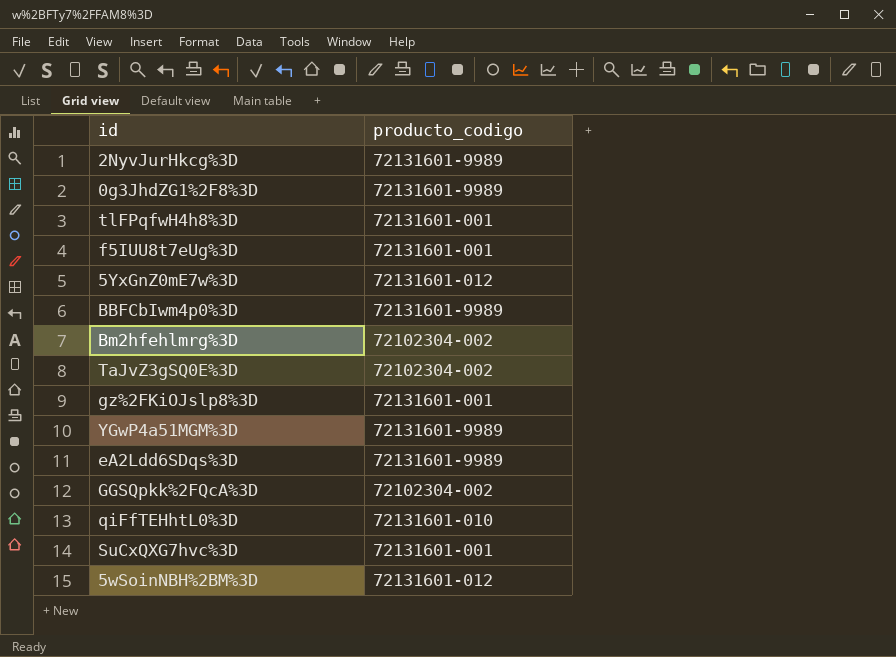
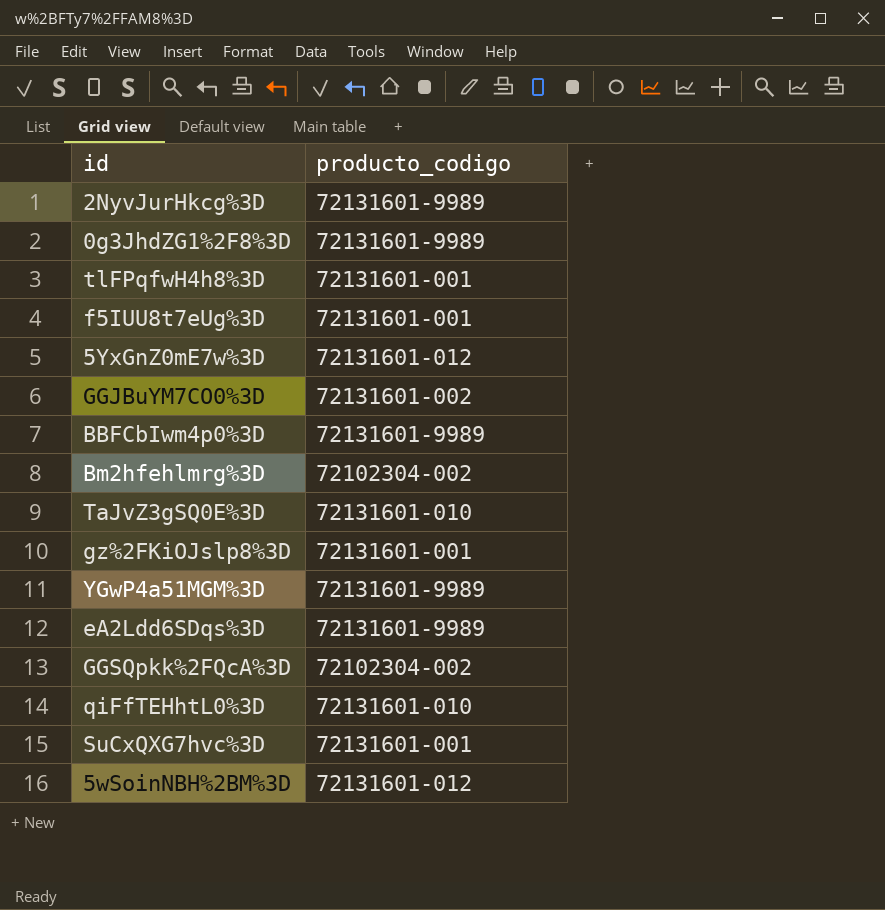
row GGJBuYM7CO0%3D: none -> 72131601-002
TaJvZ3gSQ0E%3D | producto_codigo: 72102304-002 -> 72131601-010

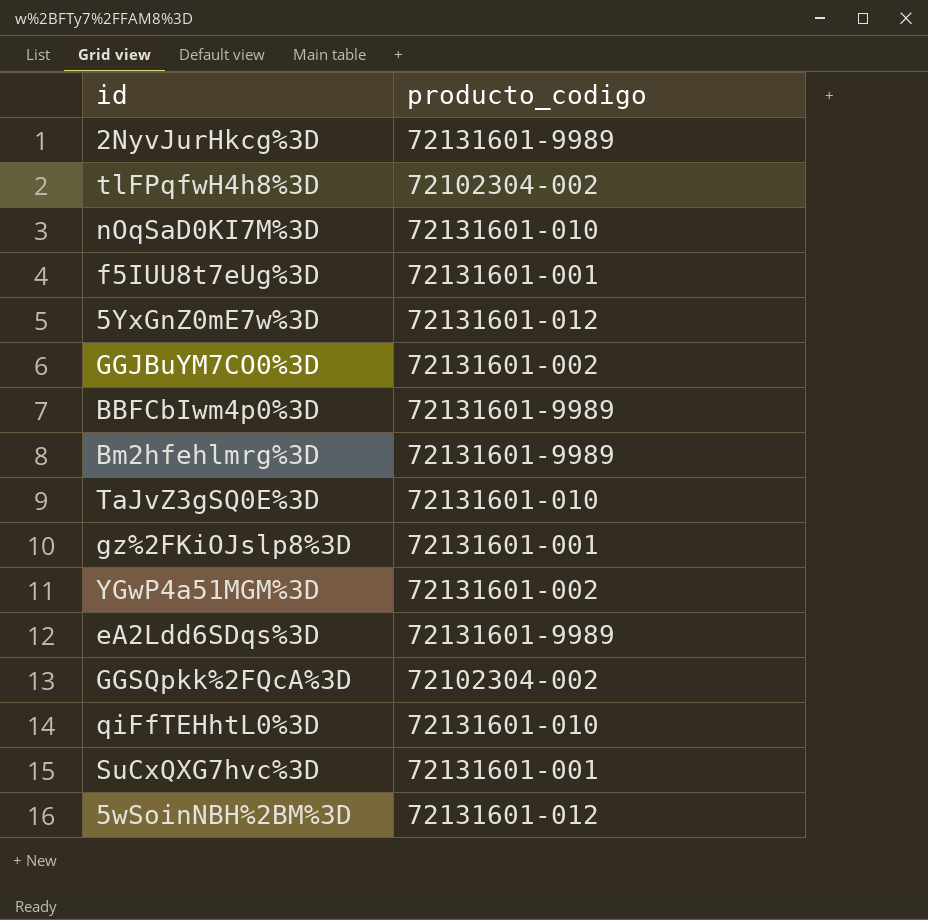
row 0g3JhdZG1%2F8%3D: 72131601-9989 -> none
tlFPqfwH4h8%3D | producto_codigo: 72131601-001 -> 72102304-002
row nOqSaD0KI7M%3D: none -> 72131601-010
Bm2hfehlmrg%3D | producto_codigo: 72102304-002 -> 72131601-9989
YGwP4a51MGM%3D | producto_codigo: 72131601-9989 -> 72131601-002

